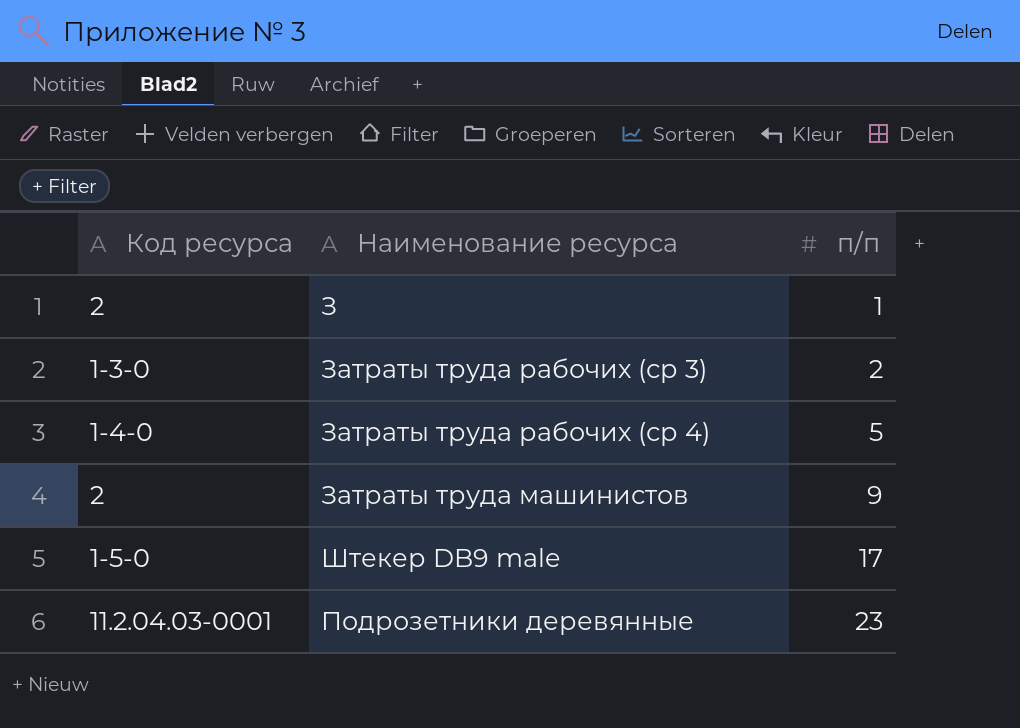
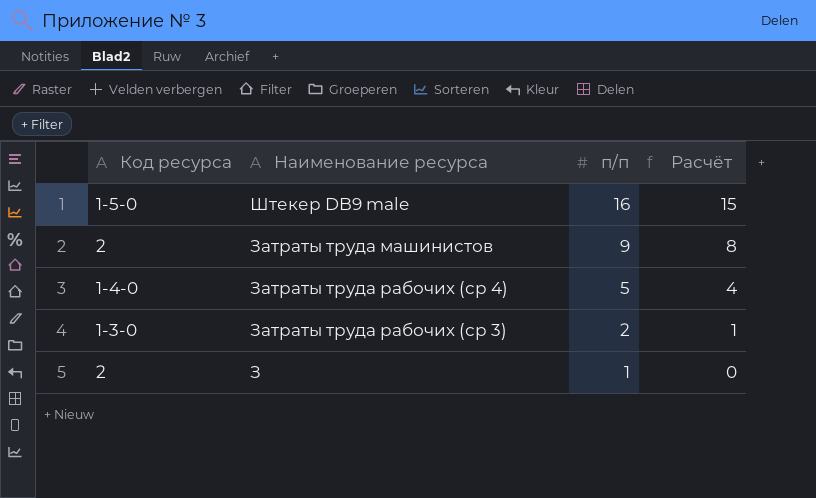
row order: п/п ascending -> п/п descending
column Расчёт | formula: none -> [п/п] - 1
row Подрозетники деревянные: 11.2.04.03-0001 | 23 -> none
Штекер DB9 male | п/п: 17 -> 16

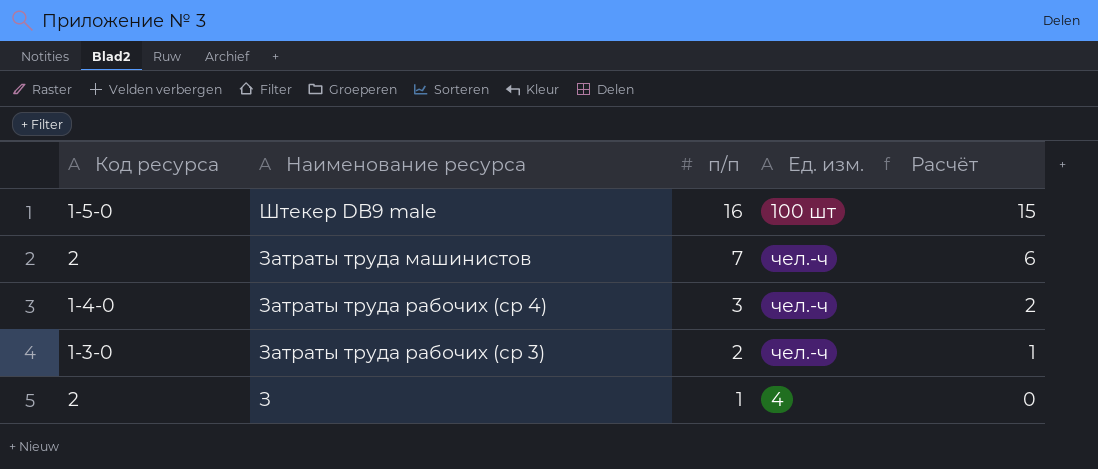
column Ед. изм. | position: none -> 4
Затраты труда машинистов | п/п: 9 -> 7
Затраты труда машинистов | Расчёт: 8 -> 6
Затраты труда рабочих (ср 4) | п/п: 5 -> 3
Затраты труда рабочих (ср 4) | Расчёт: 4 -> 2

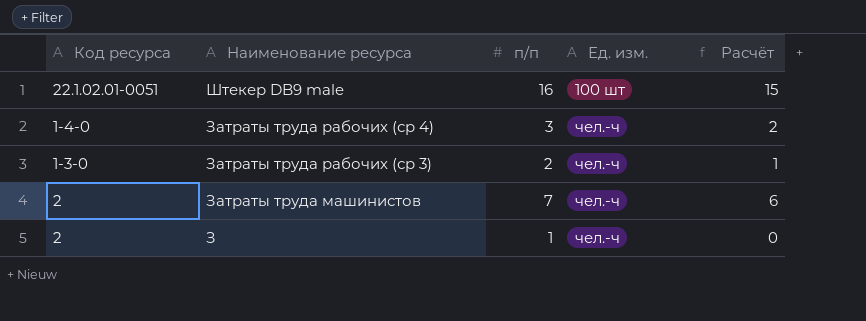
row order: п/п descending -> Наименование ресурса descending
Штекер DB9 male | Код ресурса: 1-5-0 -> 22.1.02.01-0051
З | Ед. изм.: 4 -> чел.-ч

